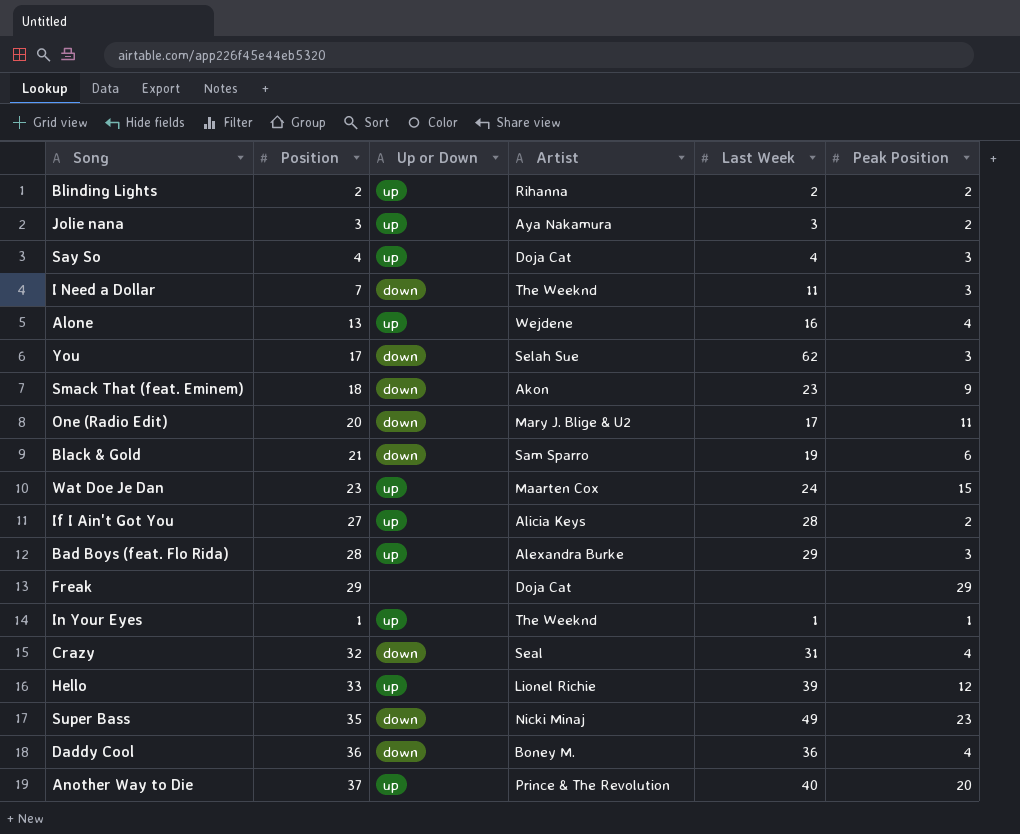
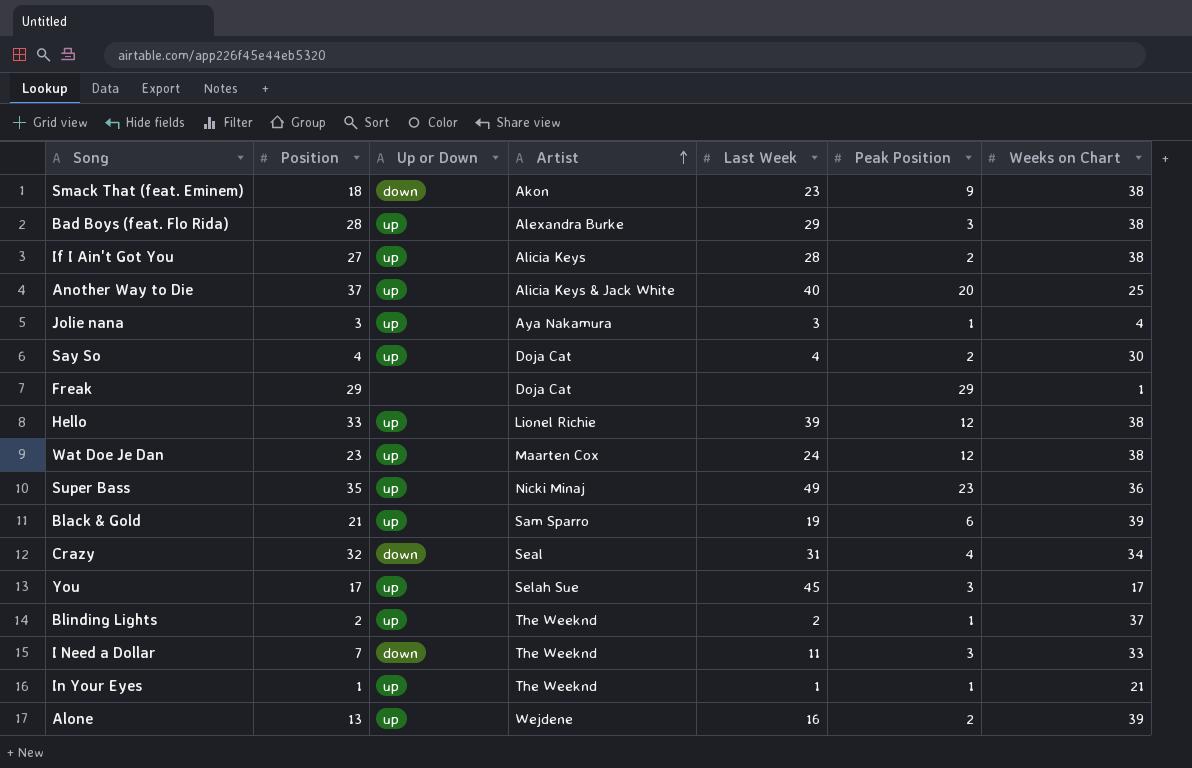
row order: none -> Artist ascending
column Weeks on Chart | position: none -> 7
row One (Radio Edit): 20 | down | Mary J. Blige & U2 | 17 | 11 -> none
row Daddy Cool: 36 | down | Boney M. | 36 | 4 -> none
Another Way to Die | Artist: Prince & The Revolution -> Alicia Keys & Jack White
Jolie nana | Peak Position: 2 -> 1
Say So | Peak Position: 3 -> 2
Wat Doe Je Dan | Peak Position: 15 -> 12
Super Bass | Up or Down: down -> up
Black & Gold | Up or Down: down -> up
You | Up or Down: down -> up
You | Last Week: 62 -> 45
Blinding Lights | Artist: Rihanna -> The Weeknd
Blinding Lights | Peak Position: 2 -> 1
Alone | Peak Position: 4 -> 2

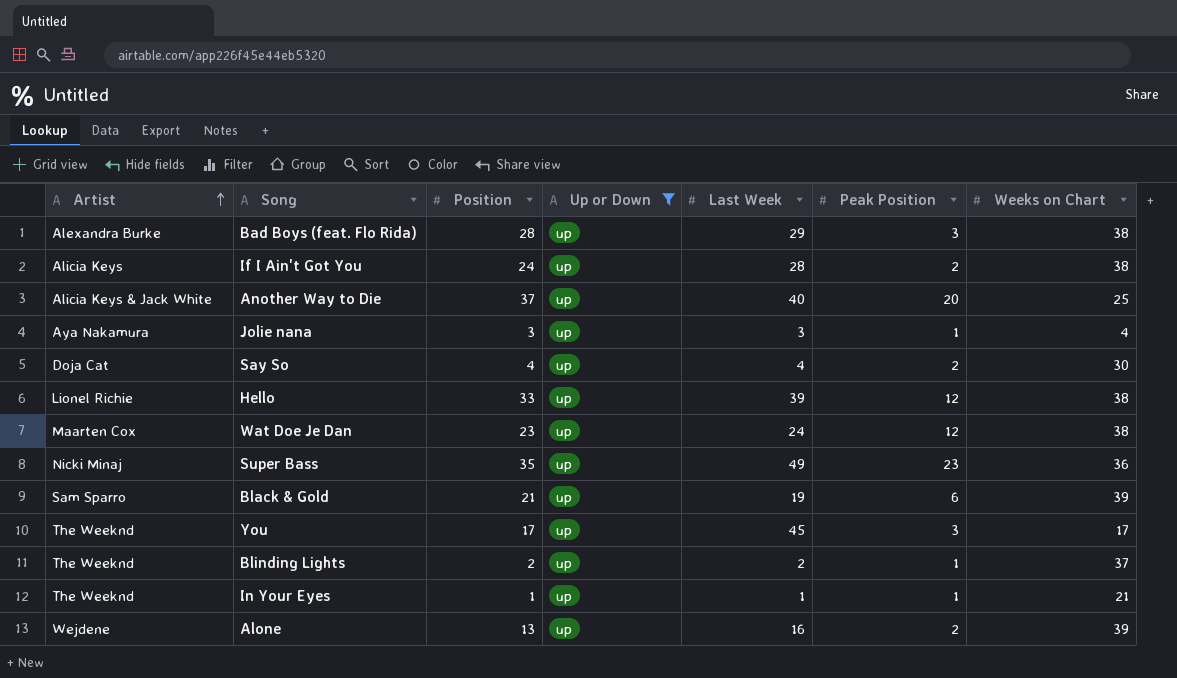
filter: none -> Up or Down = up
column Artist | position: 4 -> 1
If I Ain't Got You | Position: 27 -> 24
You | Artist: Selah Sue -> The Weeknd

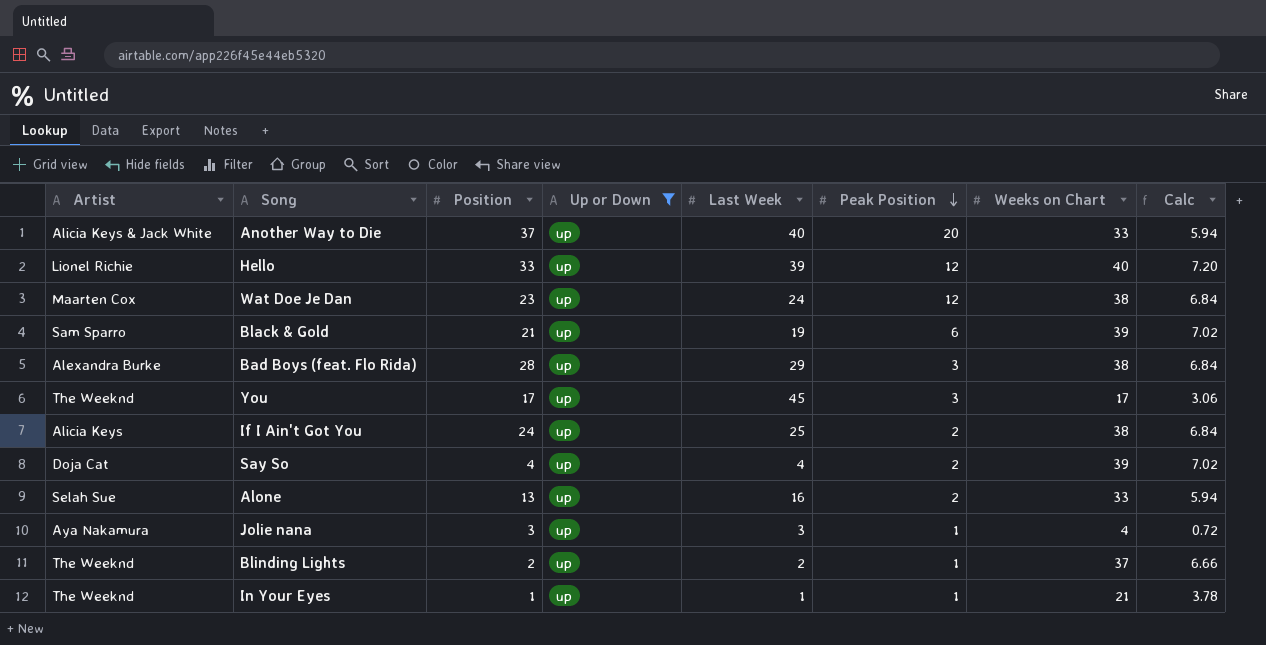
row order: Artist ascending -> Peak Position descending
column Calc | formula: none -> [Weeks on Chart] * 0.18
row Super Bass: Nicki Minaj | 35 | up | 49 | 23 | 36 -> none
Another Way to Die | Weeks on Chart: 25 -> 33
Hello | Weeks on Chart: 38 -> 40
If I Ain't Got You | Last Week: 28 -> 25
Say So | Weeks on Chart: 30 -> 39
Alone | Artist: Wejdene -> Selah Sue
Alone | Weeks on Chart: 39 -> 33

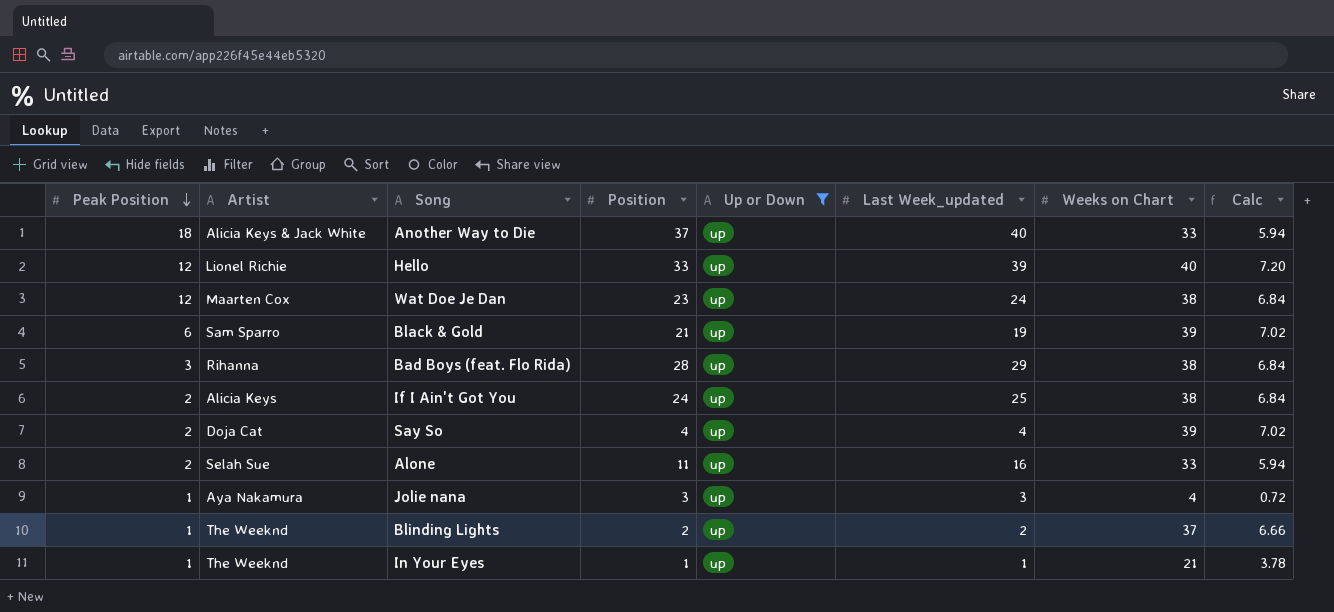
column Peak Position | position: 6 -> 1
column name: Last Week -> Last Week_updated
row You: The Weeknd | 17 | up | 45 | 3 | 17 | 3.06 -> none
Another Way to Die | Peak Position: 20 -> 18
Bad Boys (feat. Flo Rida) | Artist: Alexandra Burke -> Rihanna
Alone | Position: 13 -> 11

